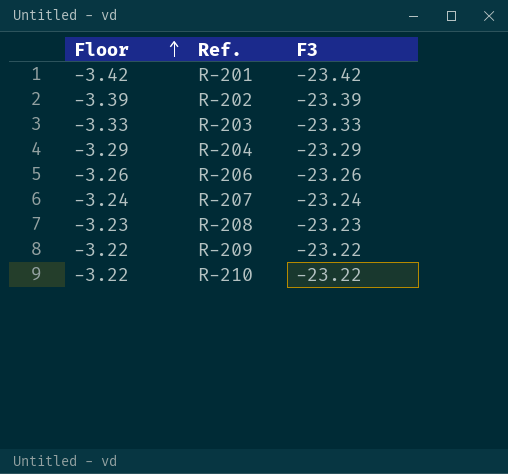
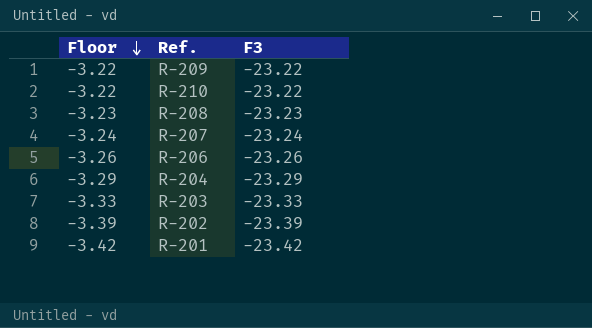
row order: Floor ascending -> Floor descending

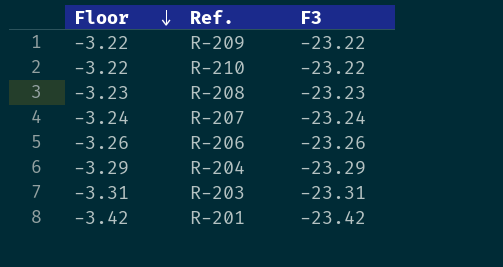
row R-202: -3.39 | -23.39 -> none
R-203 | Floor: -3.33 -> -3.31
R-203 | F3: -23.33 -> -23.31

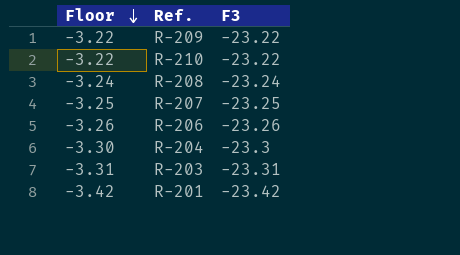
R-208 | Floor: -3.23 -> -3.24
R-208 | F3: -23.23 -> -23.24
R-207 | Floor: -3.24 -> -3.25
R-207 | F3: -23.24 -> -23.25
R-204 | Floor: -3.29 -> -3.30
R-204 | F3: -23.29 -> -23.3

